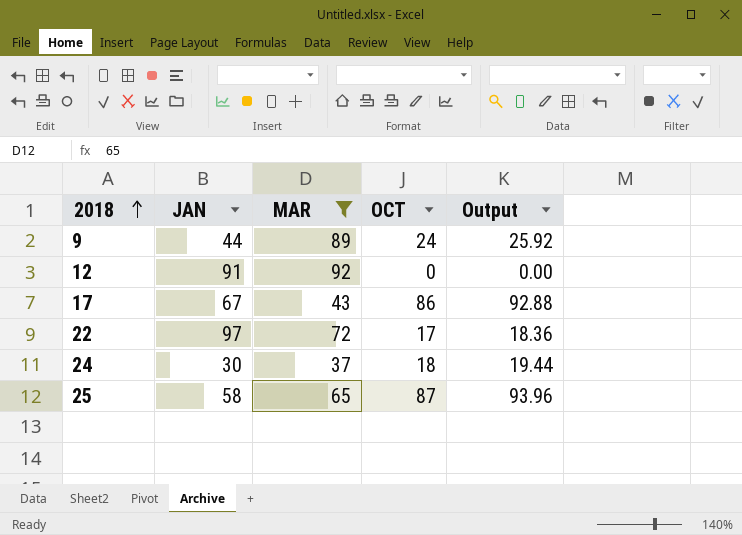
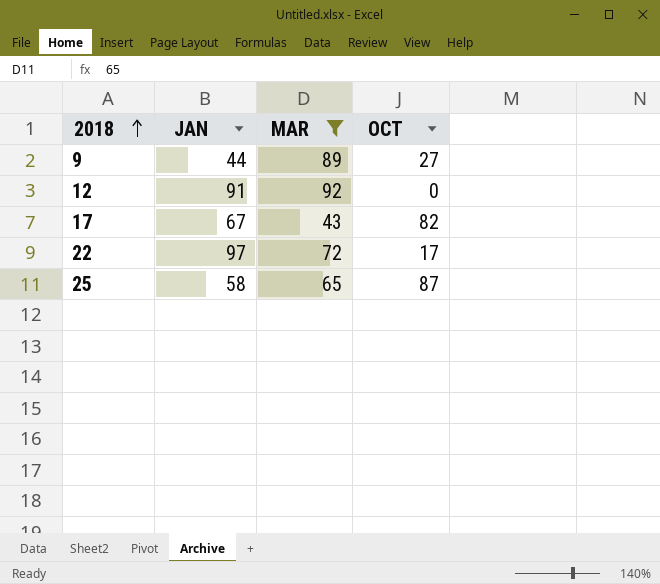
column Output | formula: [OCT] * 1.08 -> none
row 24: 30 | 37 | 18 | 19.44 -> none
9 | OCT: 24 -> 27
17 | OCT: 86 -> 82

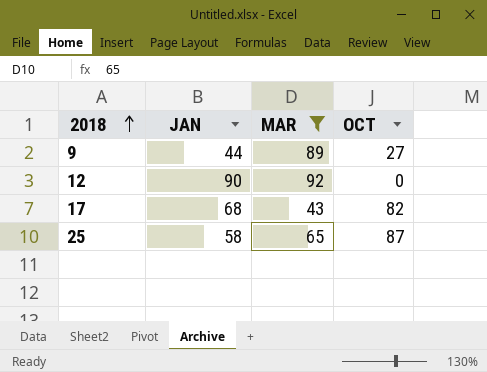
row 22: 97 | 72 | 17 -> none
12 | JAN: 91 -> 90
17 | JAN: 67 -> 68

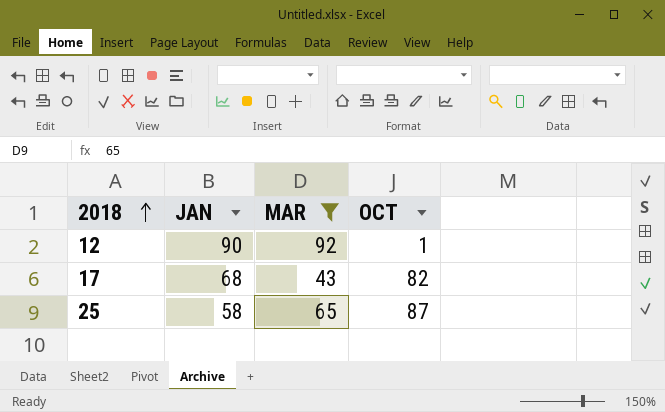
row 9: 44 | 89 | 27 -> none
12 | OCT: 0 -> 1

